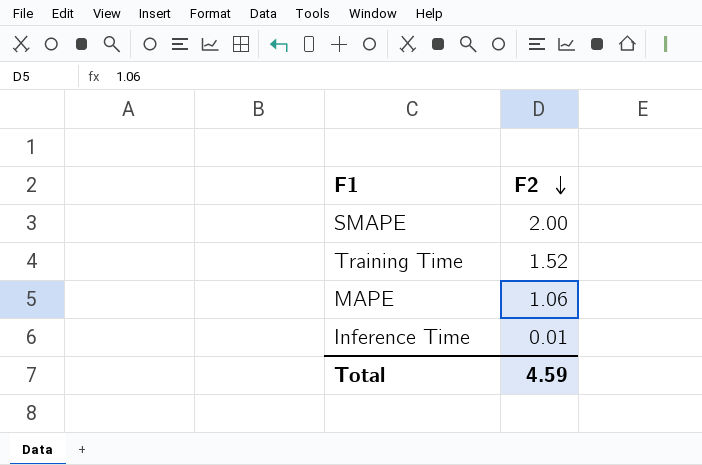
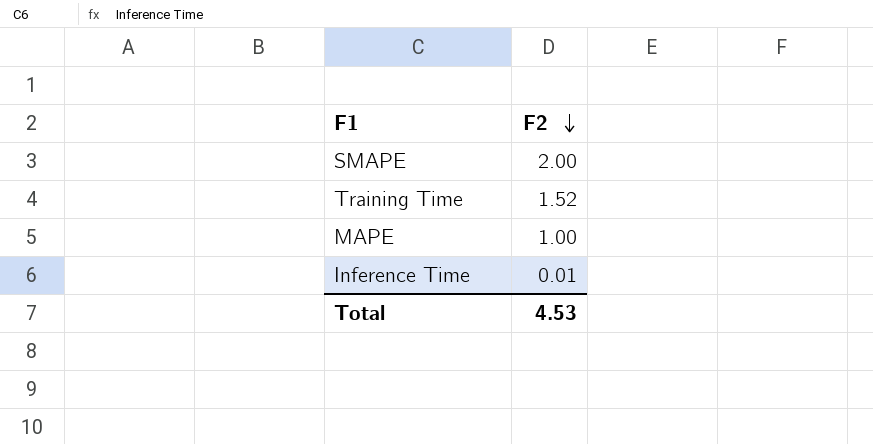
MAPE | F2: 1.06 -> 1.00
Total | F2: 4.59 -> 4.53

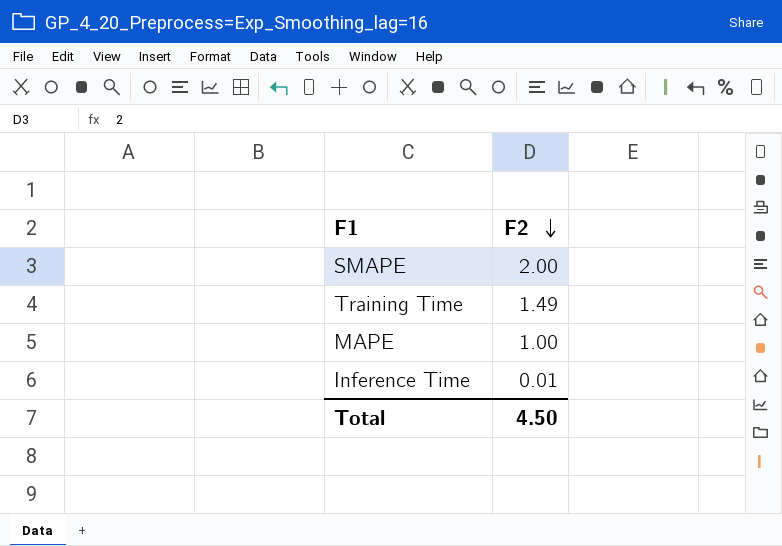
Training Time | F2: 1.52 -> 1.49
Total | F2: 4.53 -> 4.50

